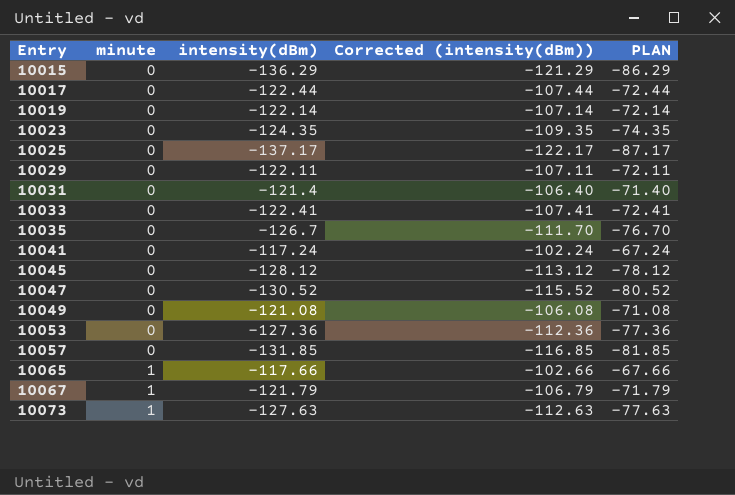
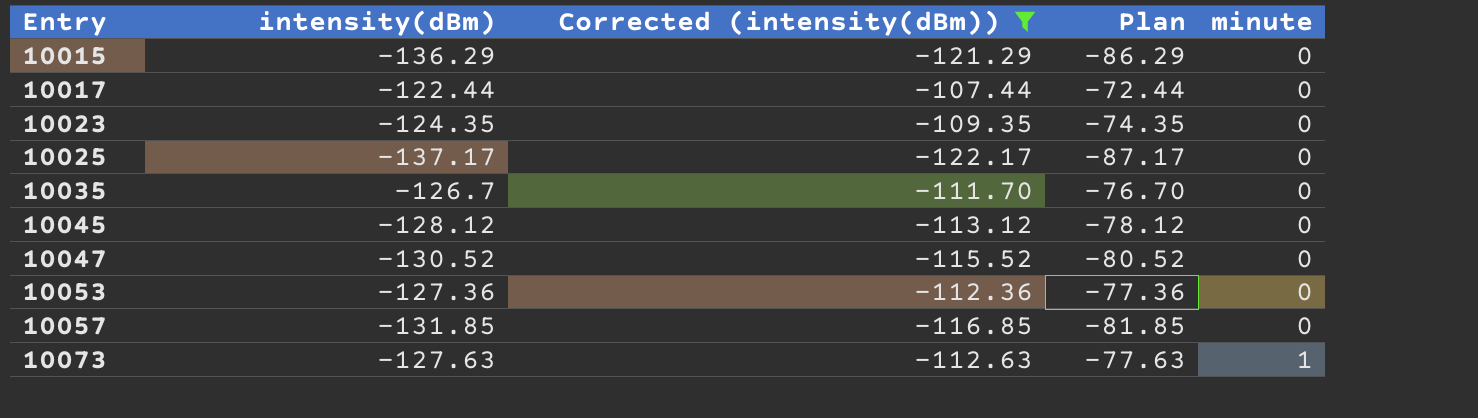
filter: none -> Corrected (intensity(dBm)) <= -107.44
column name: PLAN -> Plan
column minute | position: 2 -> 5

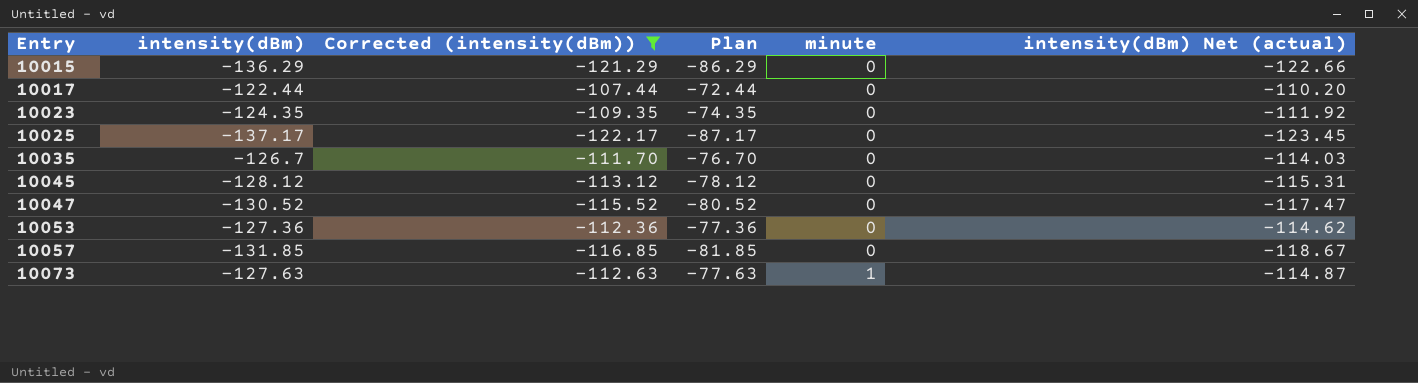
column intensity(dBm) Net (actual) | formula: none -> [intensity(dBm)] * 0.9

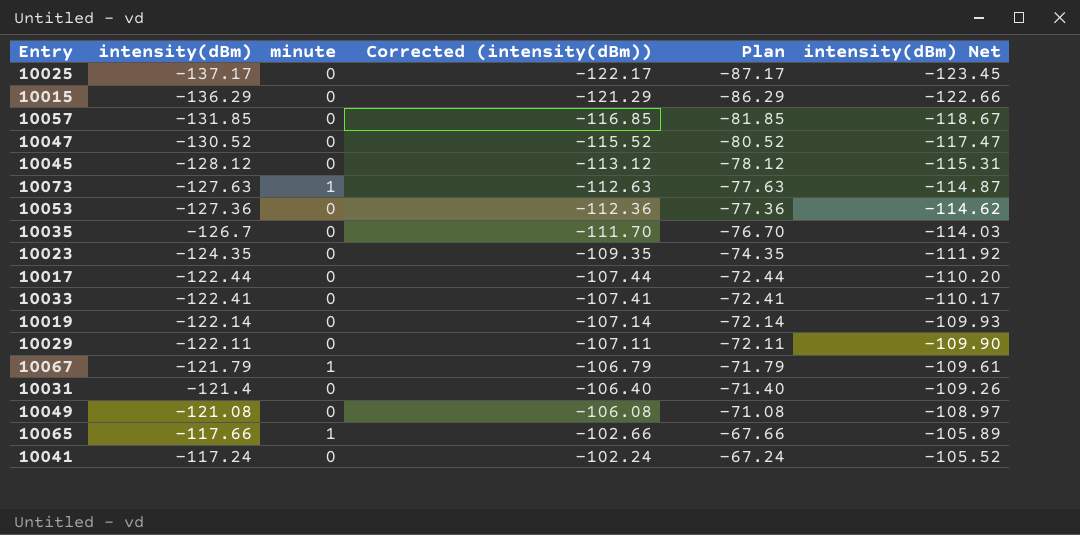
filter: Corrected (intensity(dBm)) <= -107.44 -> none
row order: Entry ascending -> intensity(dBm) ascending
column minute | position: 5 -> 3
column name: intensity(dBm) Net (actual) -> intensity(dBm) Net

